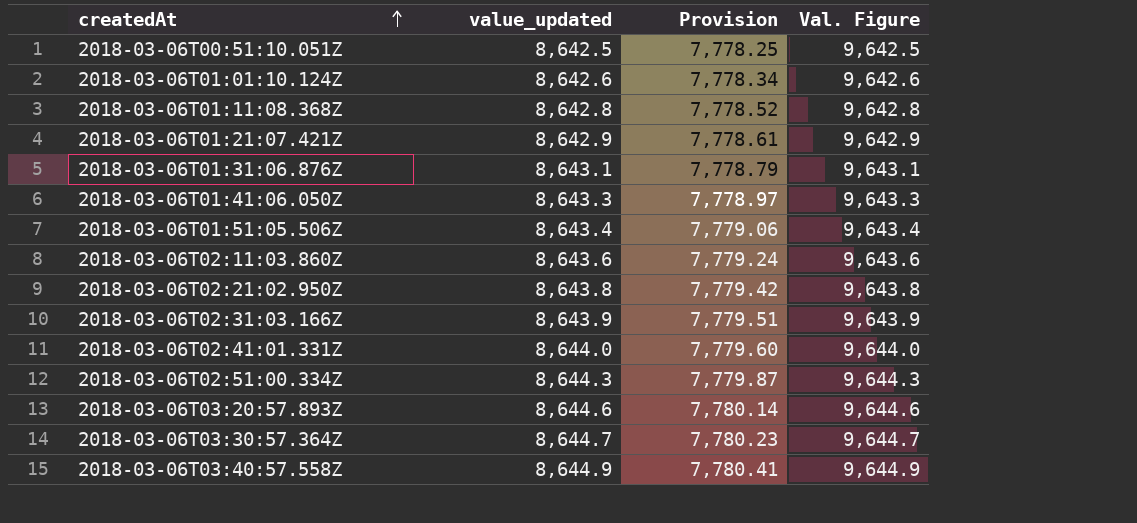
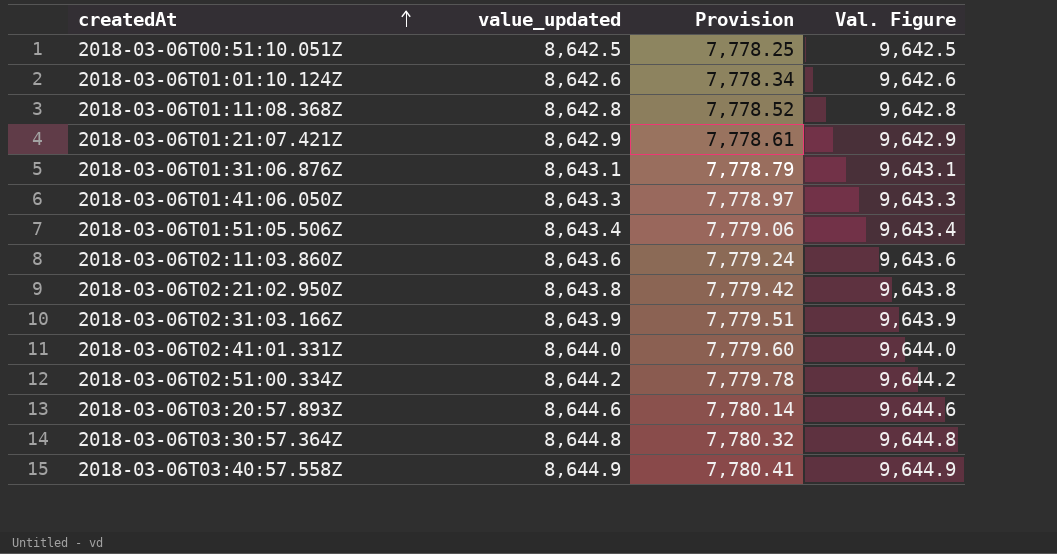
2018-03-06T02:51:00.334Z | value_updated: 8,644.3 -> 8,644.2
2018-03-06T02:51:00.334Z | Provision: 7,779.87 -> 7,779.78
2018-03-06T02:51:00.334Z | Val. Figure: 9,644.3 -> 9,644.2
2018-03-06T03:30:57.364Z | value_updated: 8,644.7 -> 8,644.8
2018-03-06T03:30:57.364Z | Provision: 7,780.23 -> 7,780.32
2018-03-06T03:30:57.364Z | Val. Figure: 9,644.7 -> 9,644.8

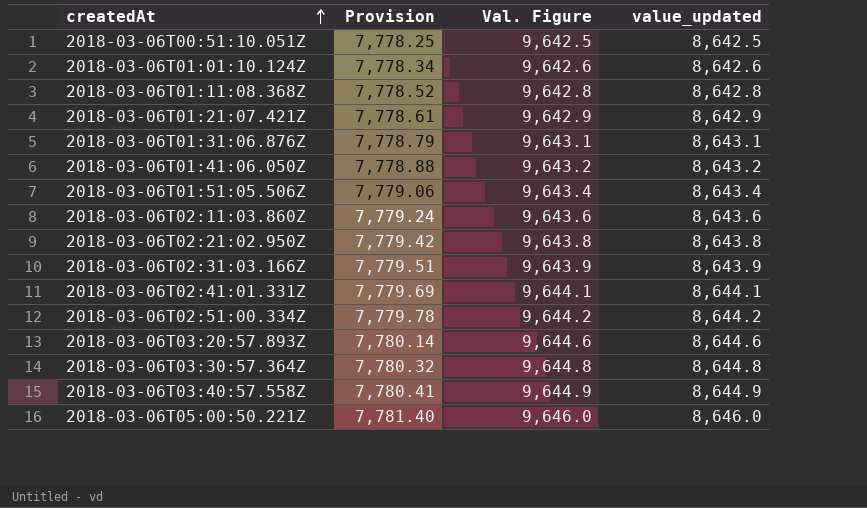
column value_updated | position: 2 -> 4
2018-03-06T01:41:06.050Z | Provision: 7,778.97 -> 7,778.88
2018-03-06T01:41:06.050Z | Val. Figure: 9,643.3 -> 9,643.2
2018-03-06T01:41:06.050Z | value_updated: 8,643.3 -> 8,643.2
2018-03-06T02:41:01.331Z | Provision: 7,779.60 -> 7,779.69
2018-03-06T02:41:01.331Z | Val. Figure: 9,644.0 -> 9,644.1
2018-03-06T02:41:01.331Z | value_updated: 8,644.0 -> 8,644.1
row 2018-03-06T05:00:50.221Z: none -> 7,781.40 | 9,646.0 | 8,646.0

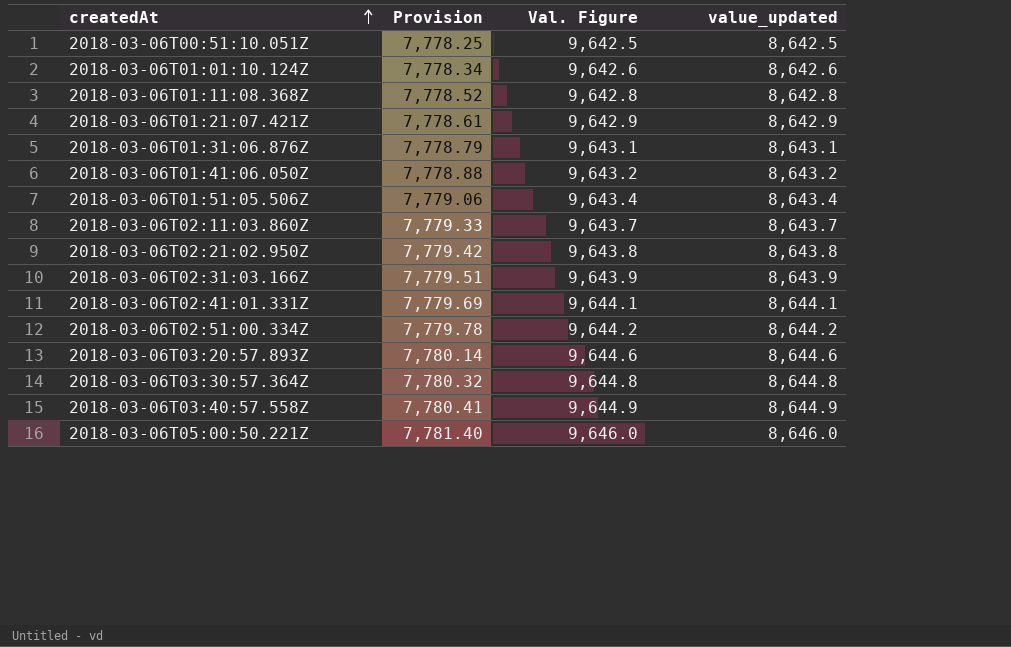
2018-03-06T02:11:03.860Z | Provision: 7,779.24 -> 7,779.33
2018-03-06T02:11:03.860Z | Val. Figure: 9,643.6 -> 9,643.7
2018-03-06T02:11:03.860Z | value_updated: 8,643.6 -> 8,643.7

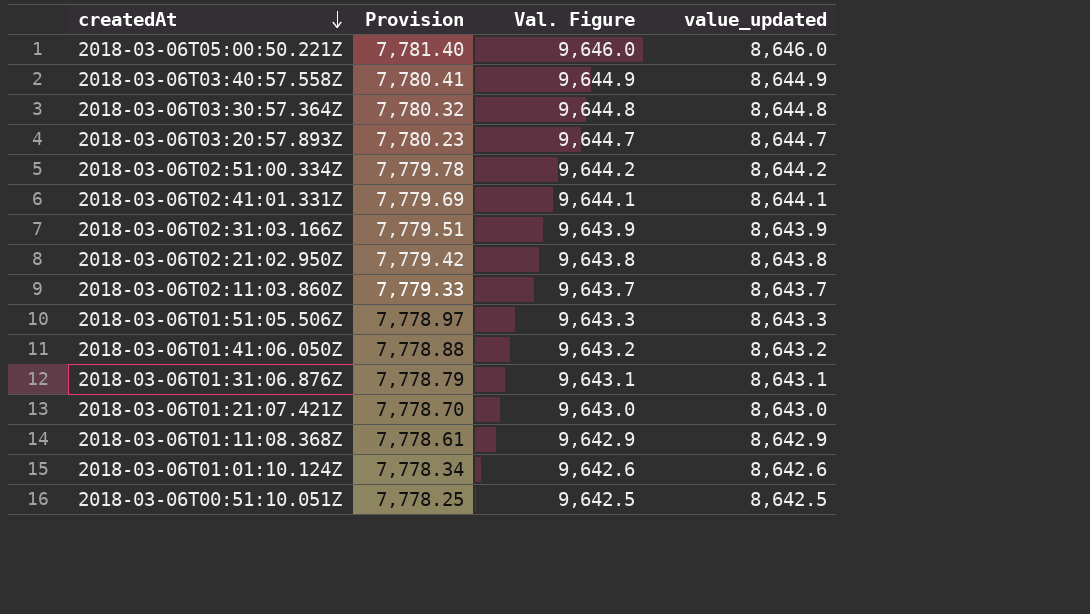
row order: createdAt ascending -> createdAt descending
2018-03-06T03:20:57.893Z | Provision: 7,780.14 -> 7,780.23
2018-03-06T03:20:57.893Z | Val. Figure: 9,644.6 -> 9,644.7
2018-03-06T03:20:57.893Z | value_updated: 8,644.6 -> 8,644.7
2018-03-06T01:51:05.506Z | Provision: 7,779.06 -> 7,778.97
2018-03-06T01:51:05.506Z | Val. Figure: 9,643.4 -> 9,643.3
2018-03-06T01:51:05.506Z | value_updated: 8,643.4 -> 8,643.3
2018-03-06T01:21:07.421Z | Provision: 7,778.61 -> 7,778.70
2018-03-06T01:21:07.421Z | Val. Figure: 9,642.9 -> 9,643.0
2018-03-06T01:21:07.421Z | value_updated: 8,642.9 -> 8,643.0
2018-03-06T01:11:08.368Z | Provision: 7,778.52 -> 7,778.61
2018-03-06T01:11:08.368Z | Val. Figure: 9,642.8 -> 9,642.9
2018-03-06T01:11:08.368Z | value_updated: 8,642.8 -> 8,642.9

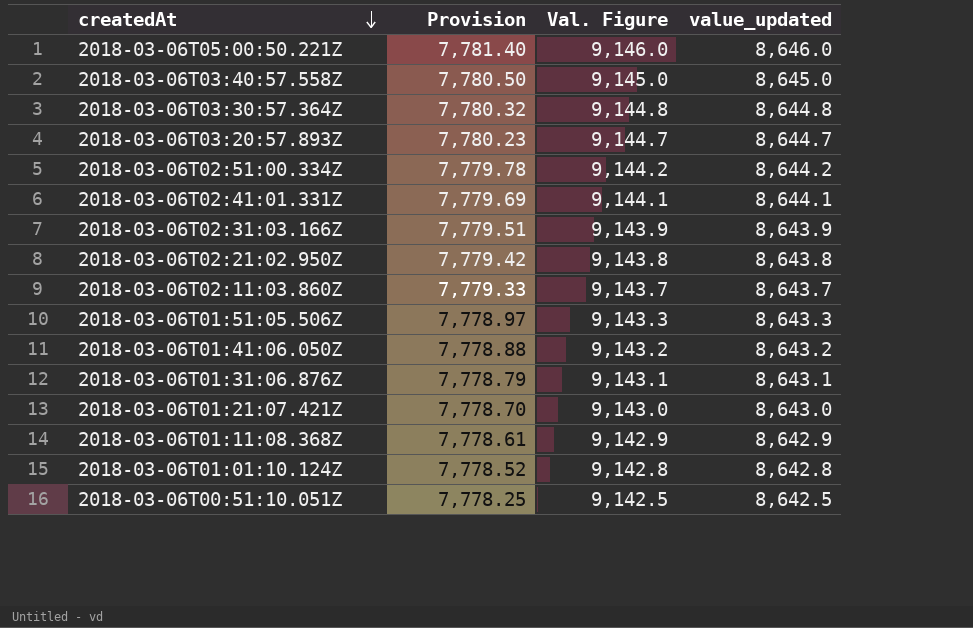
column Val. Figure | formula: [value_updated] + 1000 -> [value_updated] + 500
2018-03-06T03:40:57.558Z | Provision: 7,780.41 -> 7,780.50
2018-03-06T03:40:57.558Z | value_updated: 8,644.9 -> 8,645.0
2018-03-06T01:01:10.124Z | Provision: 7,778.34 -> 7,778.52
2018-03-06T01:01:10.124Z | value_updated: 8,642.6 -> 8,642.8

